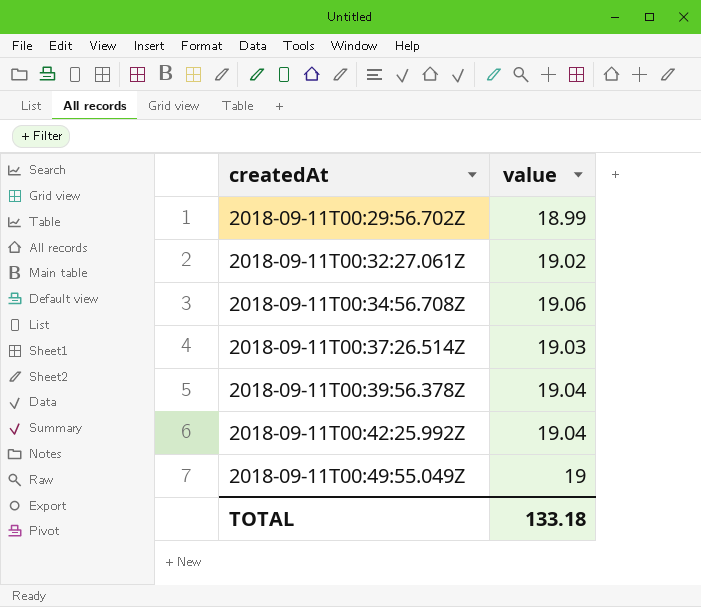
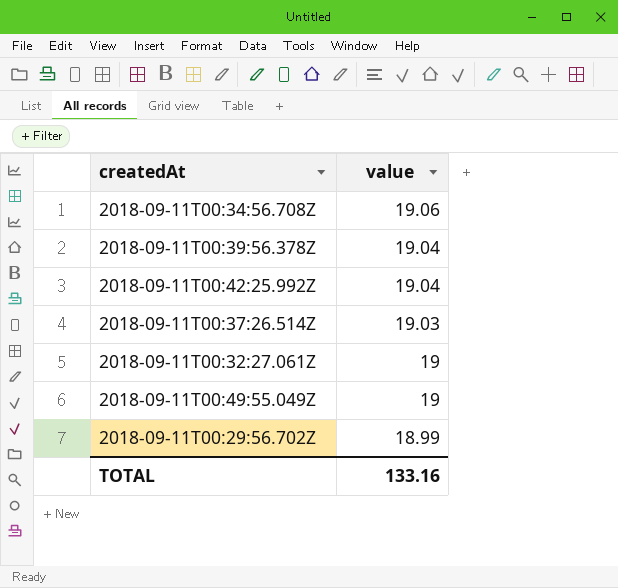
row order: createdAt ascending -> value descending
2018-09-11T00:32:27.061Z | value: 19.02 -> 19
TOTAL | value: 133.18 -> 133.16

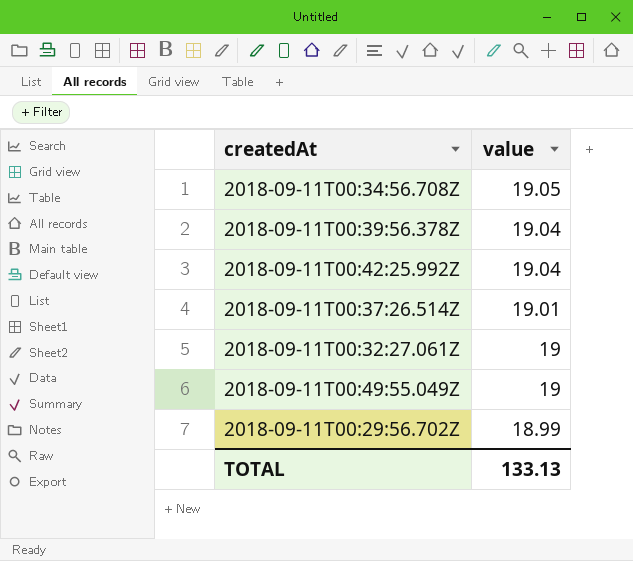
2018-09-11T00:34:56.708Z | value: 19.06 -> 19.05
2018-09-11T00:37:26.514Z | value: 19.03 -> 19.01
TOTAL | value: 133.16 -> 133.13

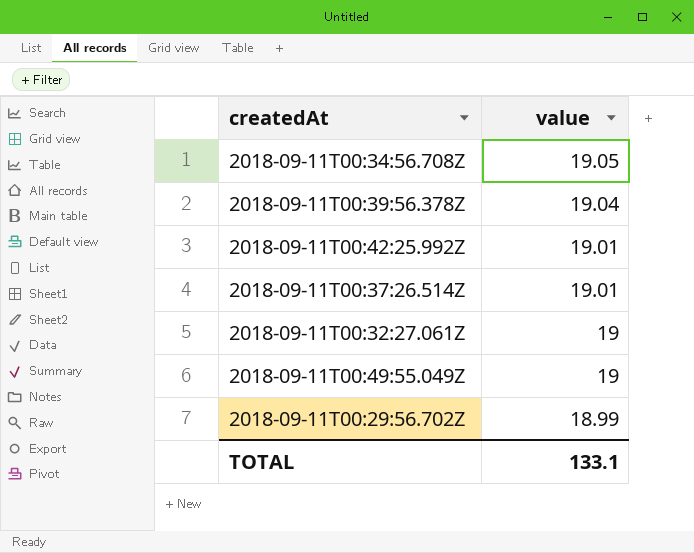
2018-09-11T00:42:25.992Z | value: 19.04 -> 19.01
TOTAL | value: 133.13 -> 133.1

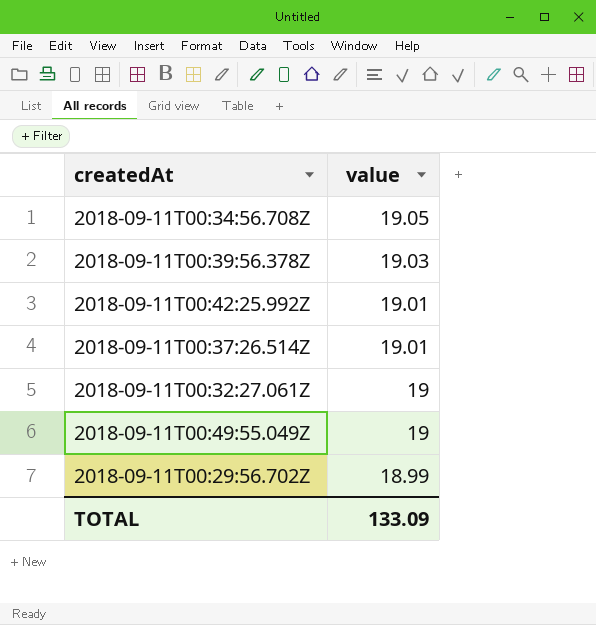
2018-09-11T00:39:56.378Z | value: 19.04 -> 19.03
TOTAL | value: 133.1 -> 133.09

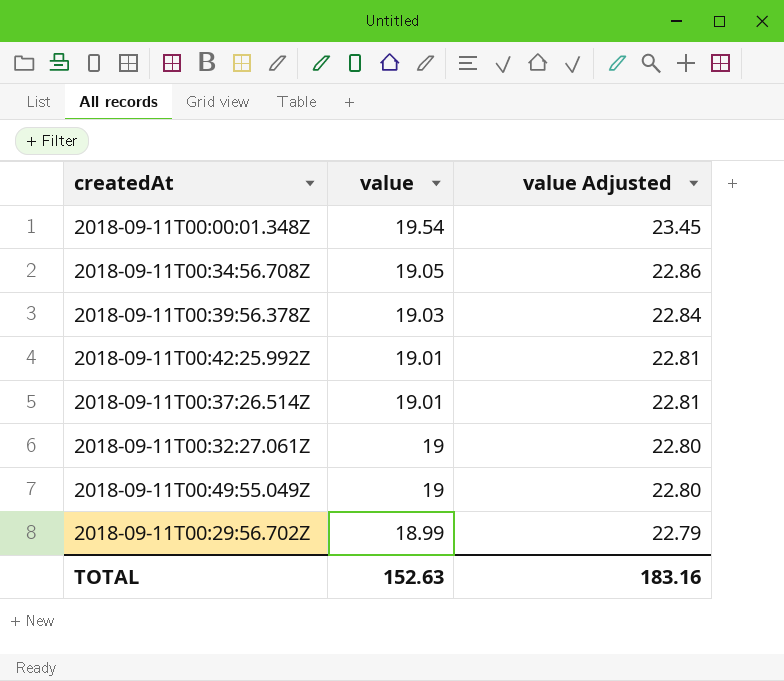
column value Adjusted | formula: none -> [value] * 1.2
row 2018-09-11T00:00:01.348Z: none -> 19.54 | 23.45
TOTAL | value: 133.09 -> 152.63

